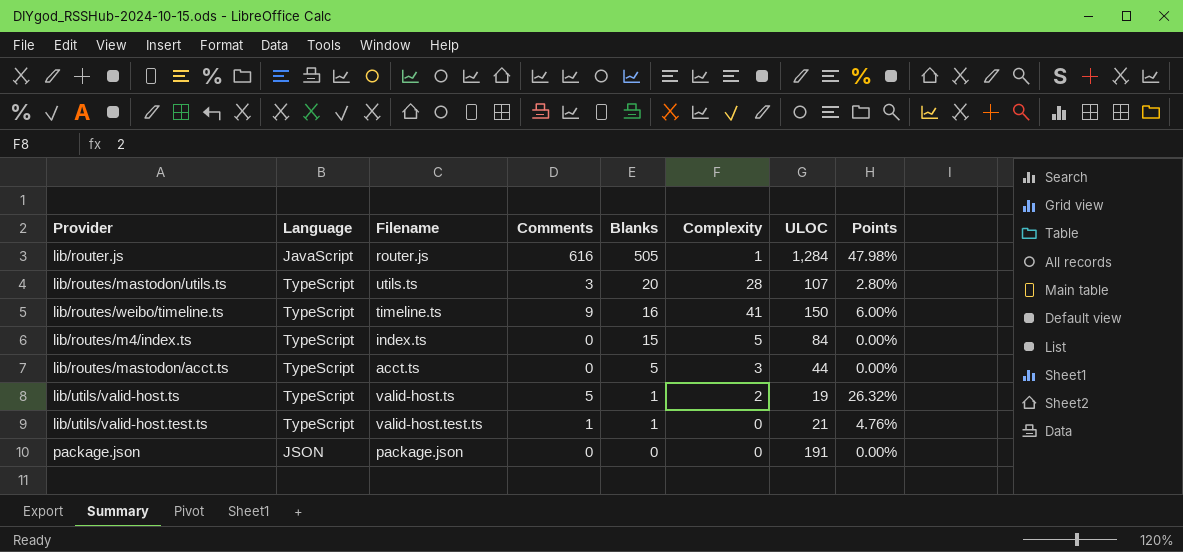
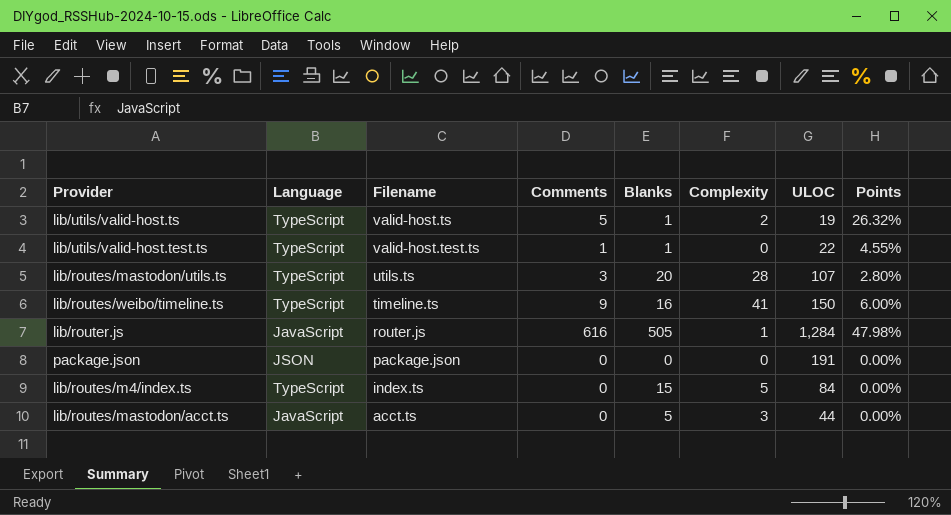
row order: Blanks descending -> Filename descending
lib/utils/valid-host.test.ts | ULOC: 21 -> 22
lib/utils/valid-host.test.ts | Points: 4.76% -> 4.55%
lib/routes/mastodon/acct.ts | Language: TypeScript -> JavaScript

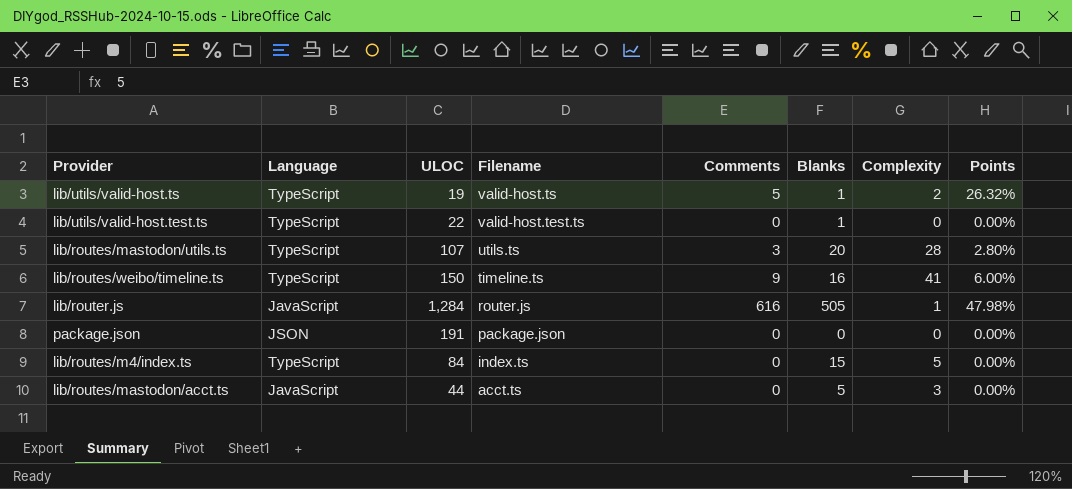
column ULOC | position: 7 -> 3
lib/utils/valid-host.test.ts | Comments: 1 -> 0
lib/utils/valid-host.test.ts | Points: 4.55% -> 0.00%

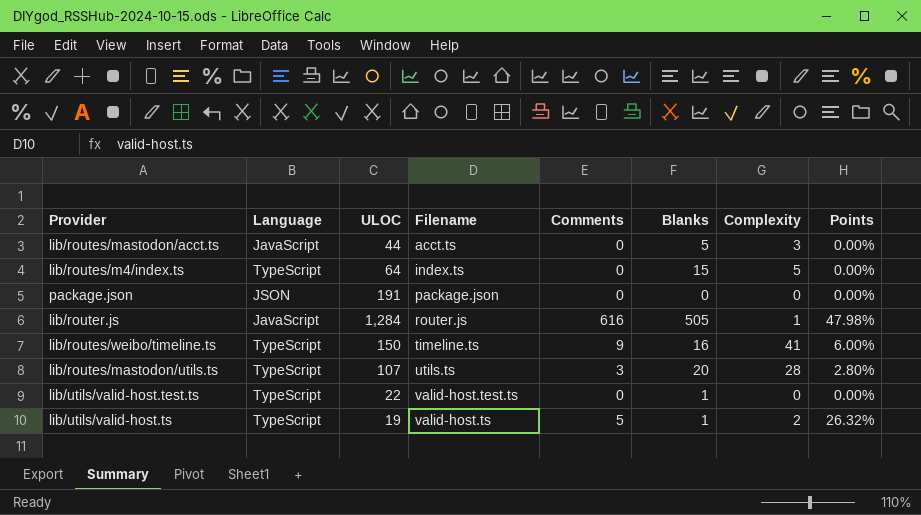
row order: Filename descending -> Filename ascending
lib/routes/m4/index.ts | ULOC: 84 -> 64

